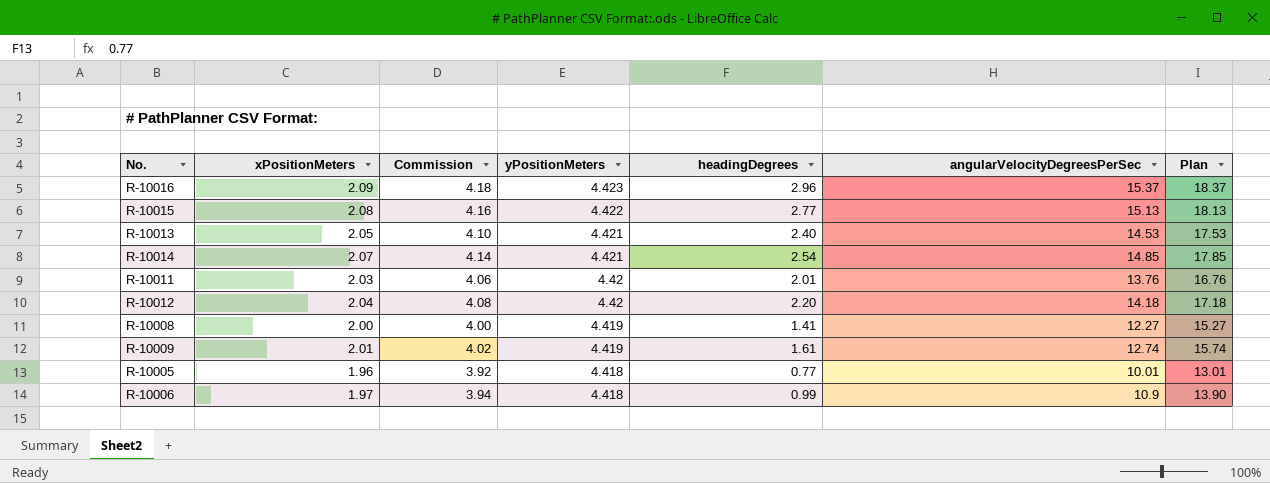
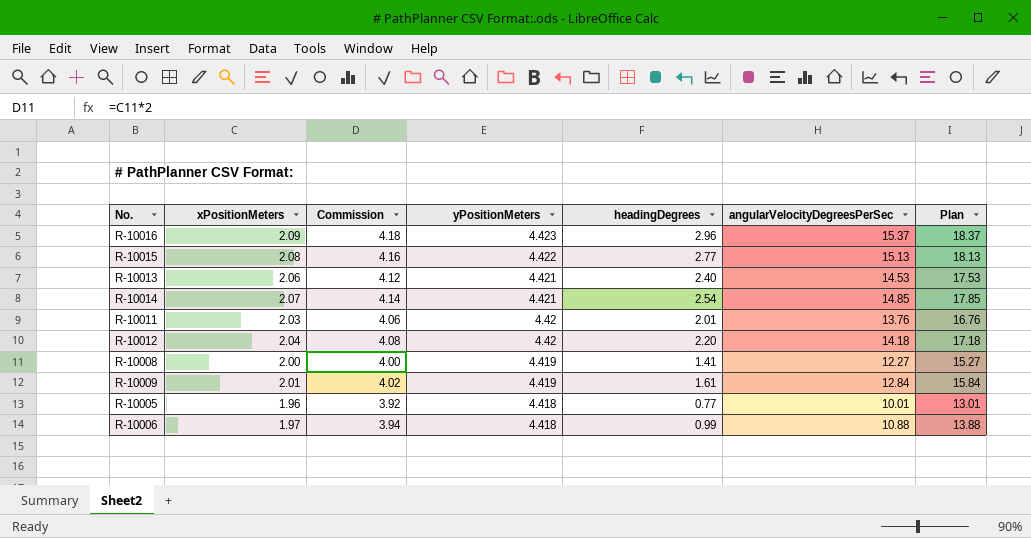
R-10013 | xPositionMeters: 2.05 -> 2.06
R-10013 | Commission: 4.10 -> 4.12
R-10009 | angularVelocityDegreesPerSec: 12.74 -> 12.84
R-10009 | Plan: 15.74 -> 15.84
R-10006 | angularVelocityDegreesPerSec: 10.9 -> 10.88
R-10006 | Plan: 13.90 -> 13.88

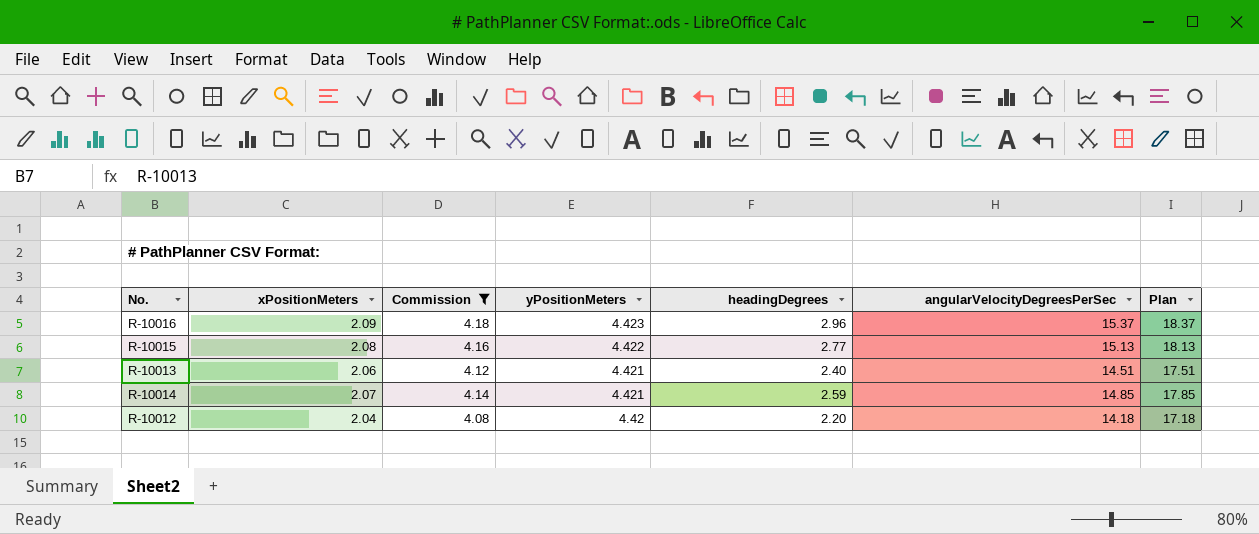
filter: none -> Commission >= 4.08
R-10013 | angularVelocityDegreesPerSec: 14.53 -> 14.51
R-10013 | Plan: 17.53 -> 17.51
R-10014 | headingDegrees: 2.54 -> 2.59

